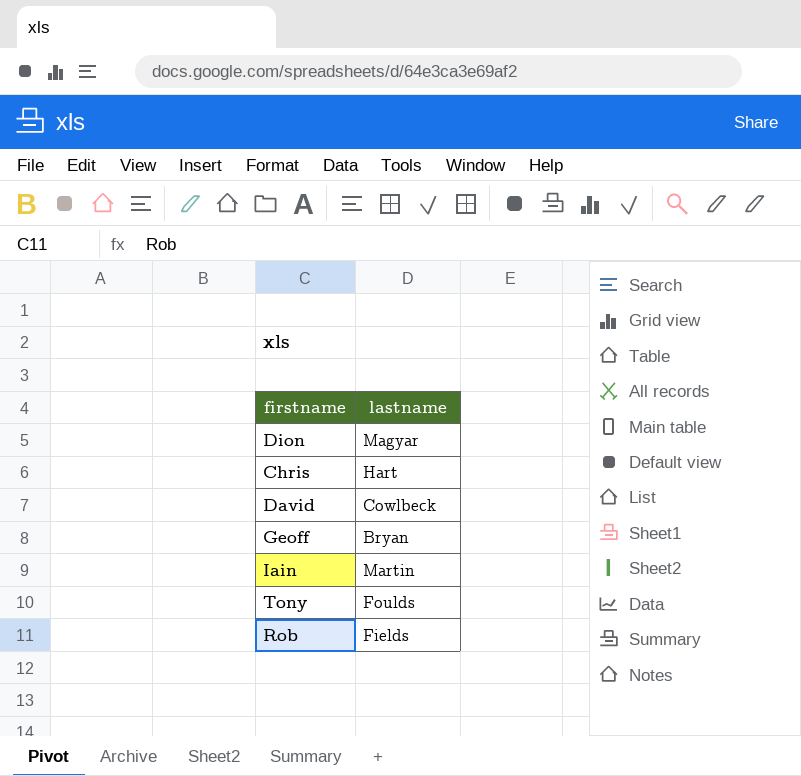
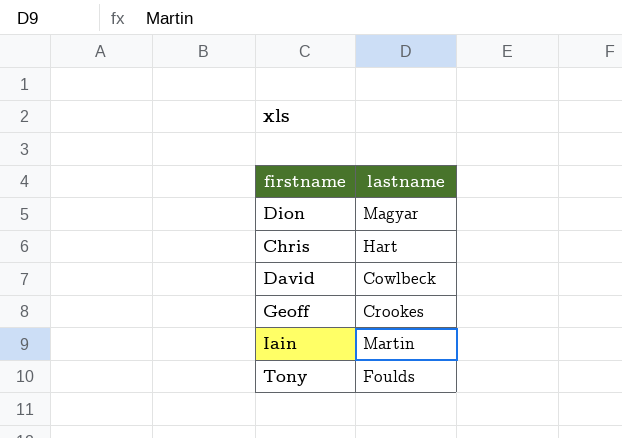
row Rob: Fields -> none
Geoff | lastname: Bryan -> Crookes

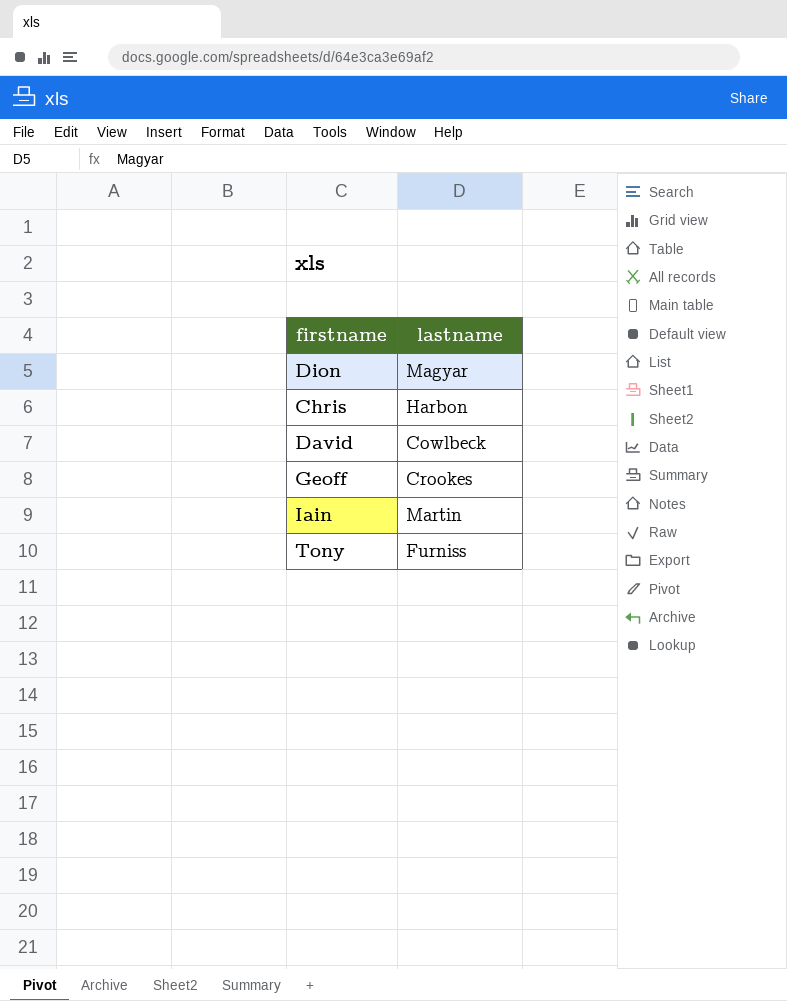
Chris | lastname: Hart -> Harbon
Tony | lastname: Foulds -> Furniss

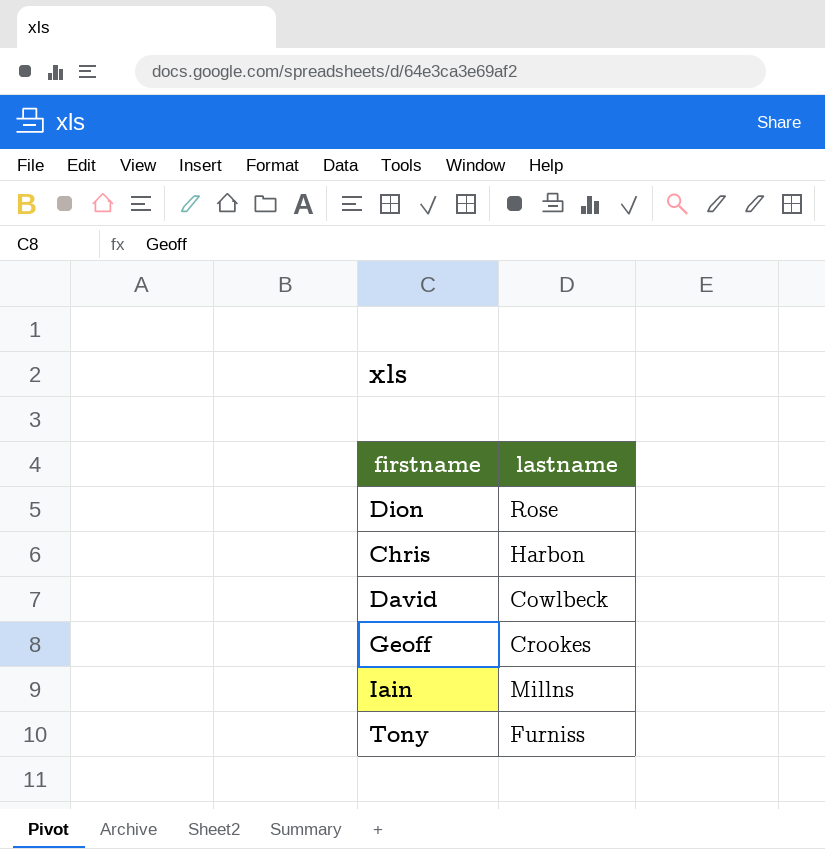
Dion | lastname: Magyar -> Rose
Iain | lastname: Martin -> Millns

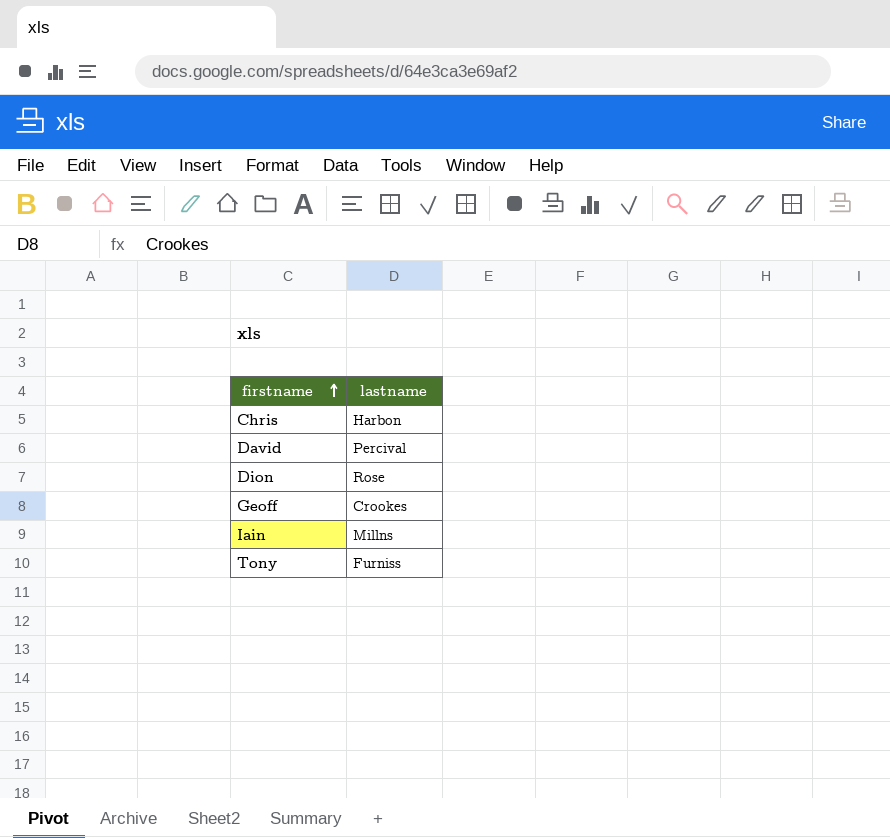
row order: none -> firstname ascending
David | lastname: Cowlbeck -> Percival

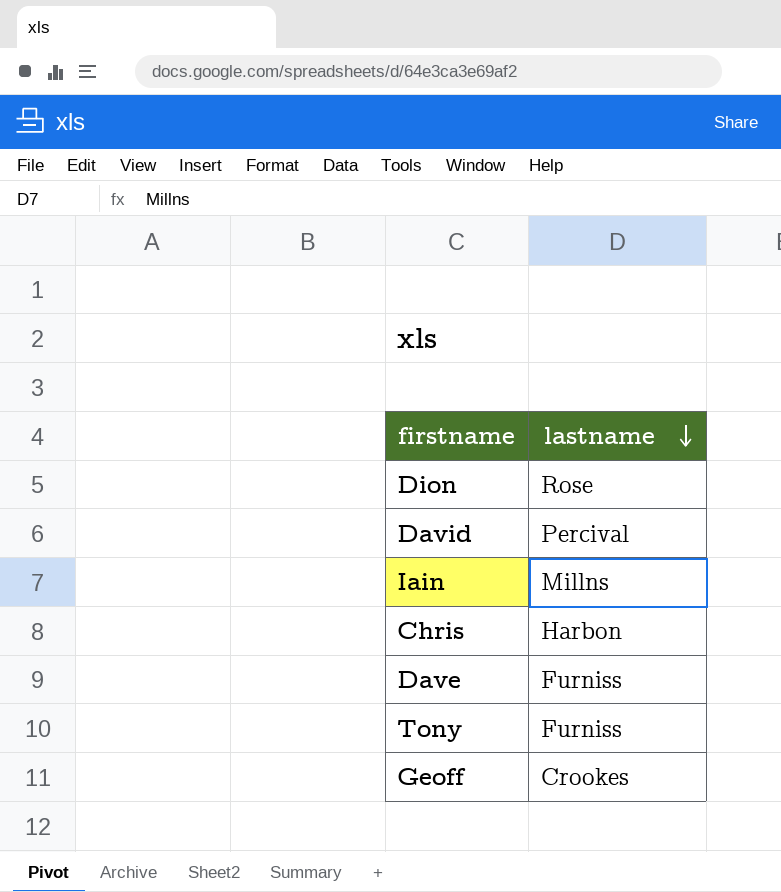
row order: firstname ascending -> lastname descending
row Dave: none -> Furniss

